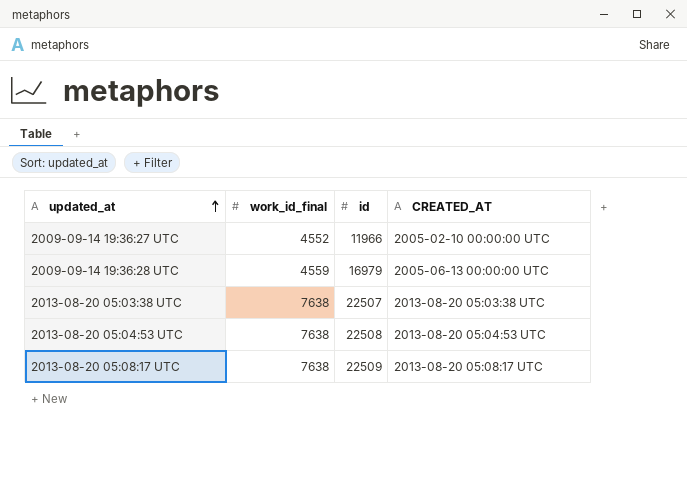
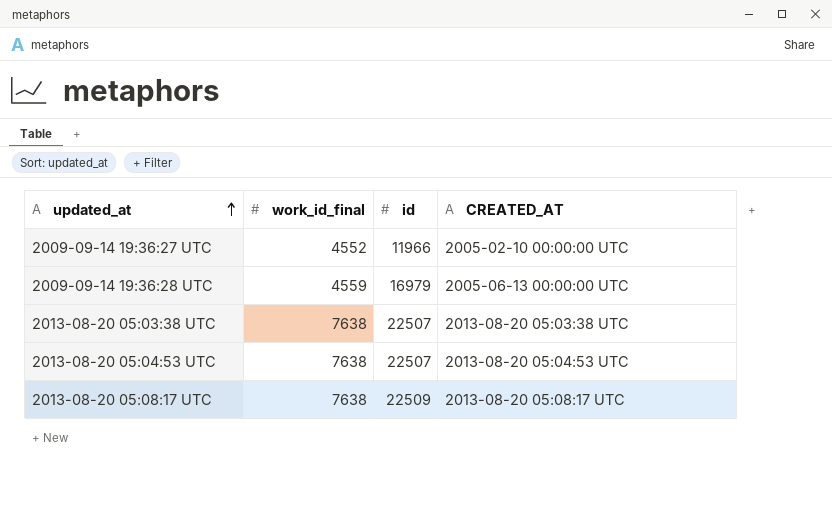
2013-08-20 05:04:53 UTC | id: 22508 -> 22507

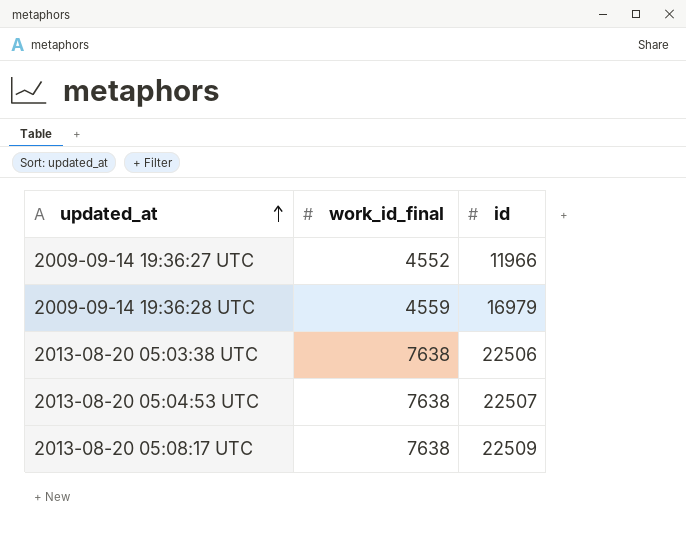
column CREATED_AT | position: 4 -> none
2013-08-20 05:03:38 UTC | id: 22507 -> 22506

